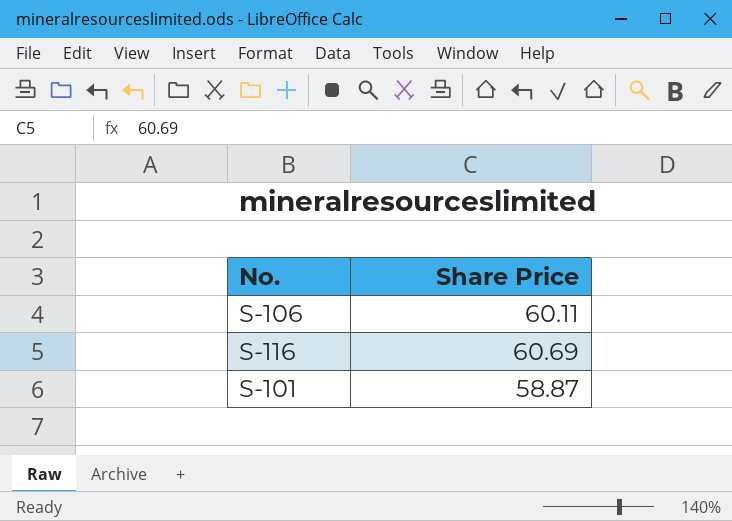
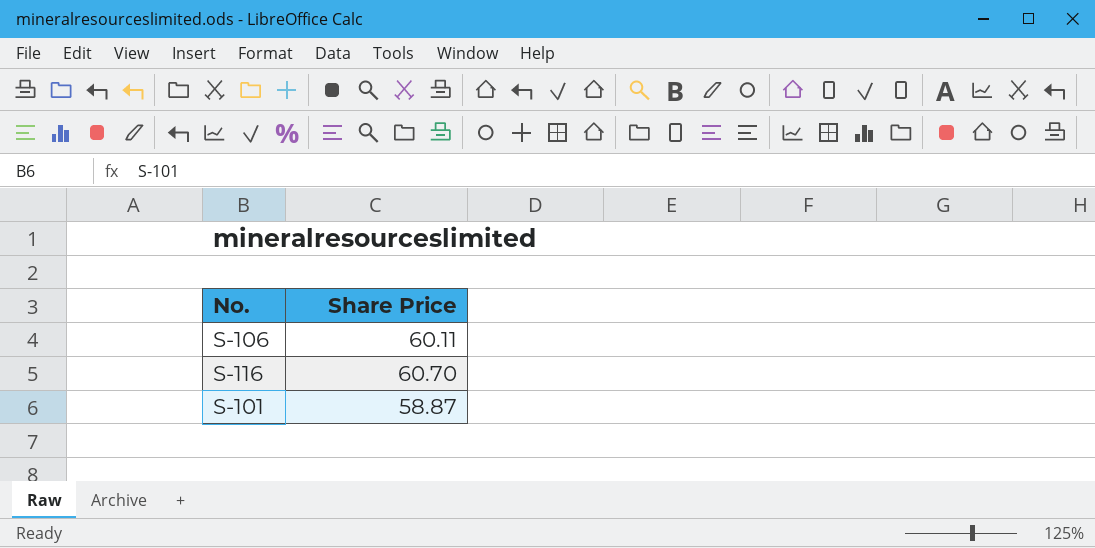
S-116 | Share Price: 60.69 -> 60.70

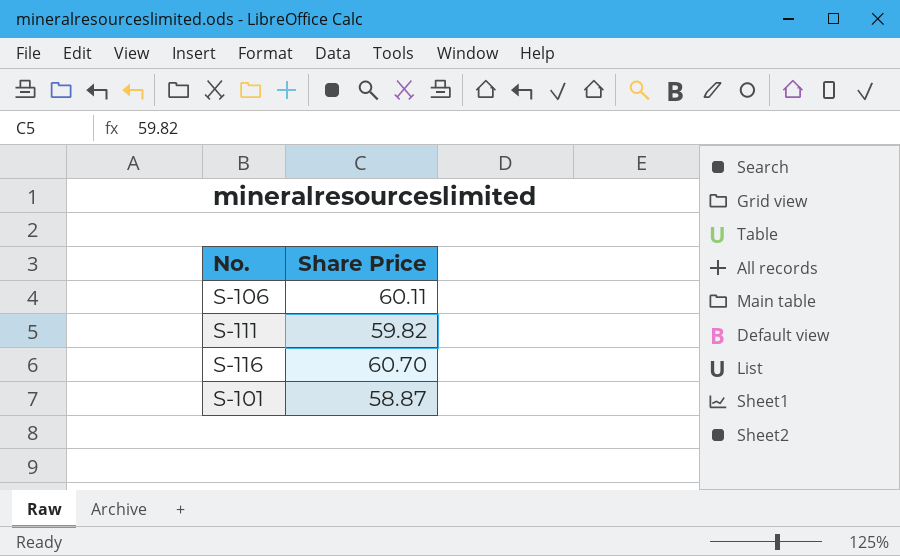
row S-111: none -> 59.82

